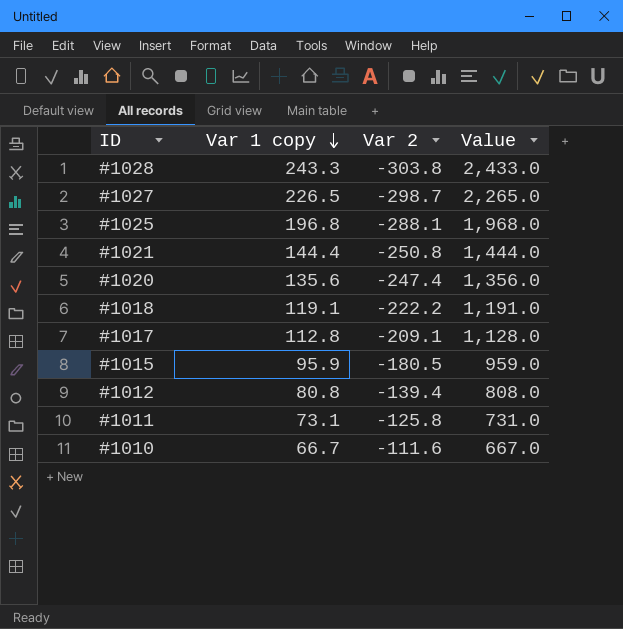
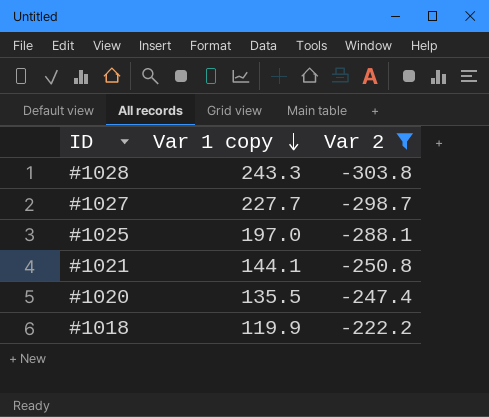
filter: none -> Var 2 <= -222.2
column Value | formula: [Var 1 copy] * 10 -> none
#1027 | Var 1 copy: 226.5 -> 227.7
#1025 | Var 1 copy: 196.8 -> 197.0
#1021 | Var 1 copy: 144.4 -> 144.1
#1020 | Var 1 copy: 135.6 -> 135.5
#1018 | Var 1 copy: 119.1 -> 119.9

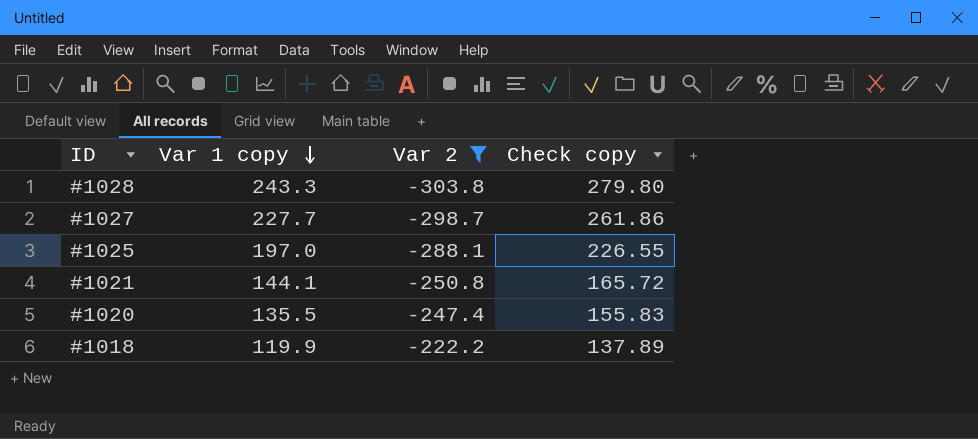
column Check copy | formula: none -> [Var 1 copy] * 1.15

